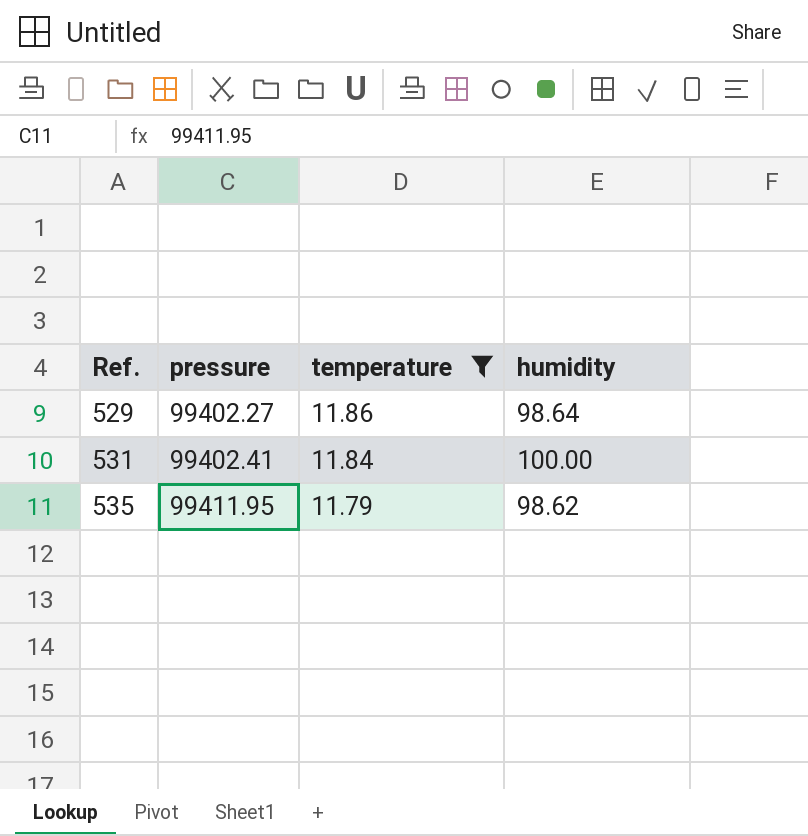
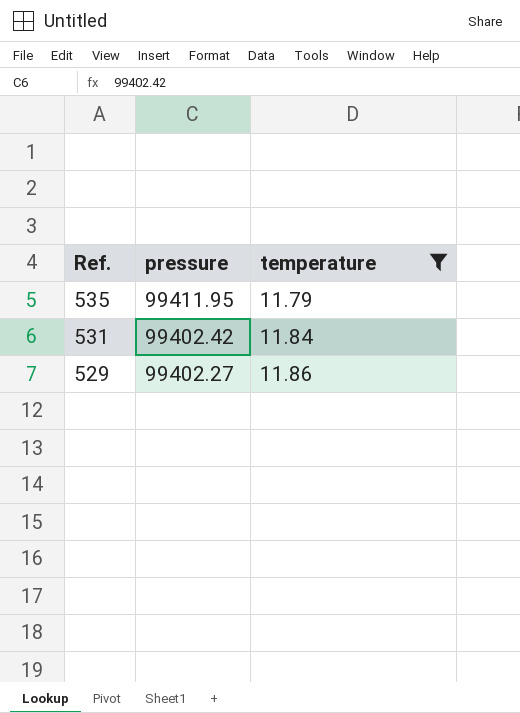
row order: Ref. ascending -> Ref. descending
column humidity | position: 4 -> none
531 | pressure: 99402.41 -> 99402.42

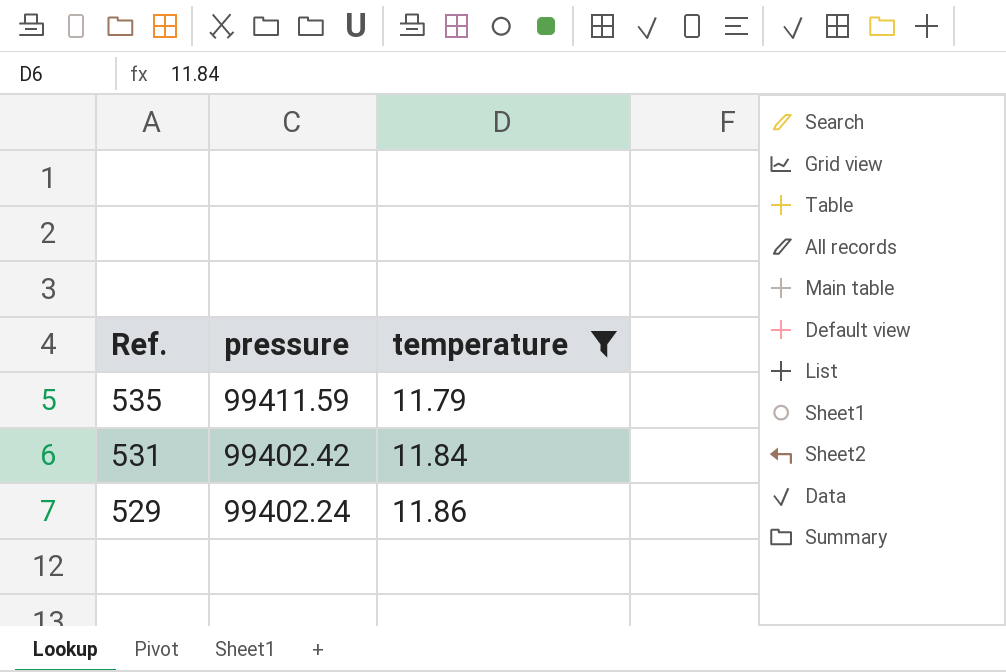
535 | pressure: 99411.95 -> 99411.59
529 | pressure: 99402.27 -> 99402.24

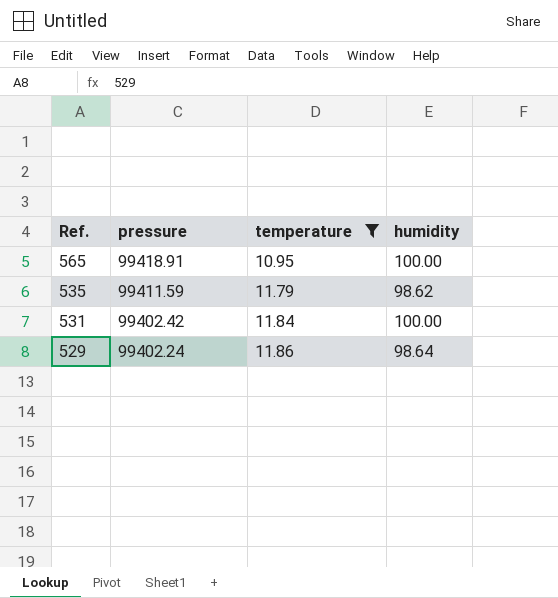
column humidity | position: none -> 4
row 565: none -> 99418.91 | 10.95 | 100.00

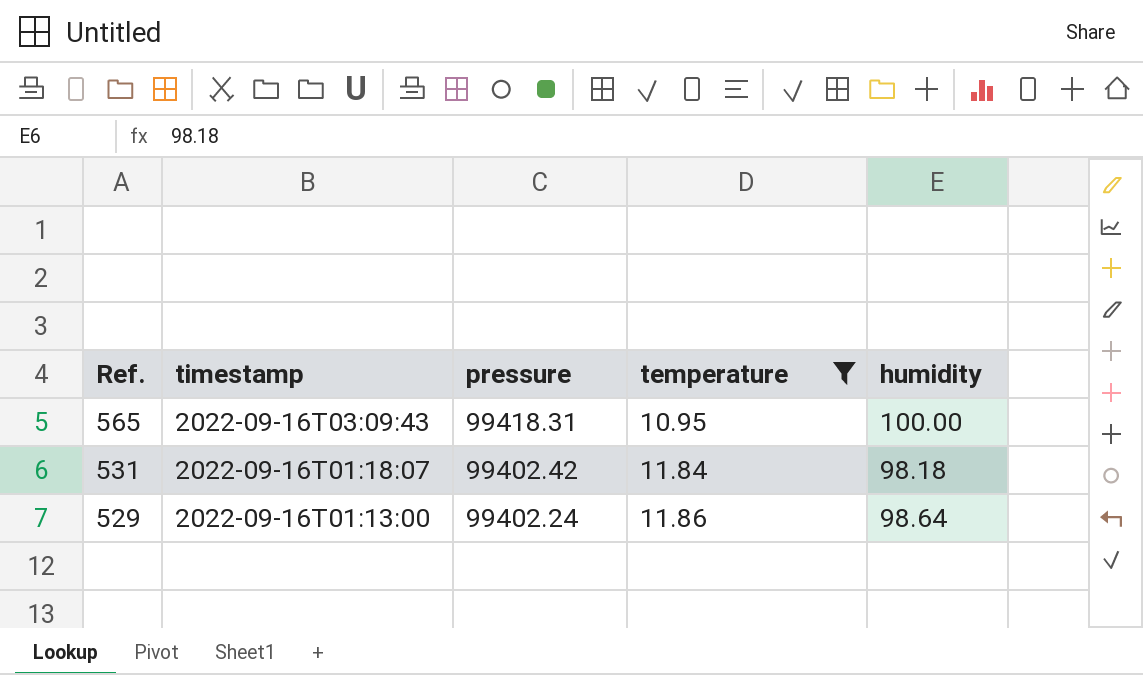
column timestamp | position: none -> 2
row 535: 99411.59 | 11.79 | 98.62 -> none
565 | pressure: 99418.91 -> 99418.31
531 | humidity: 100.00 -> 98.18

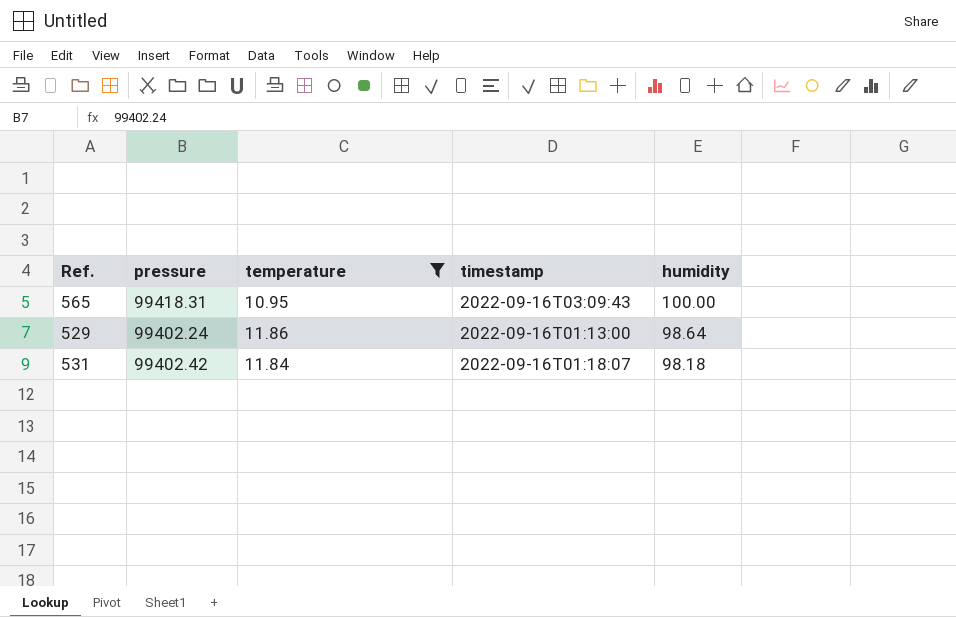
row order: Ref. descending -> humidity descending
column timestamp | position: 2 -> 4

